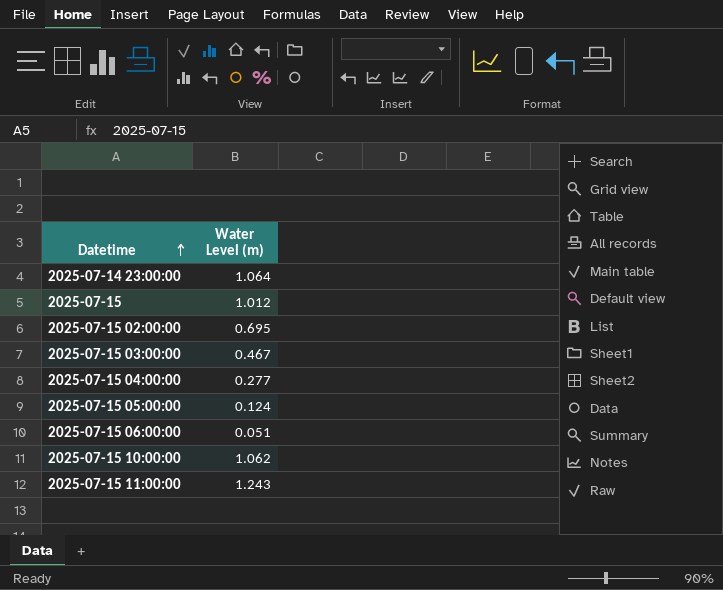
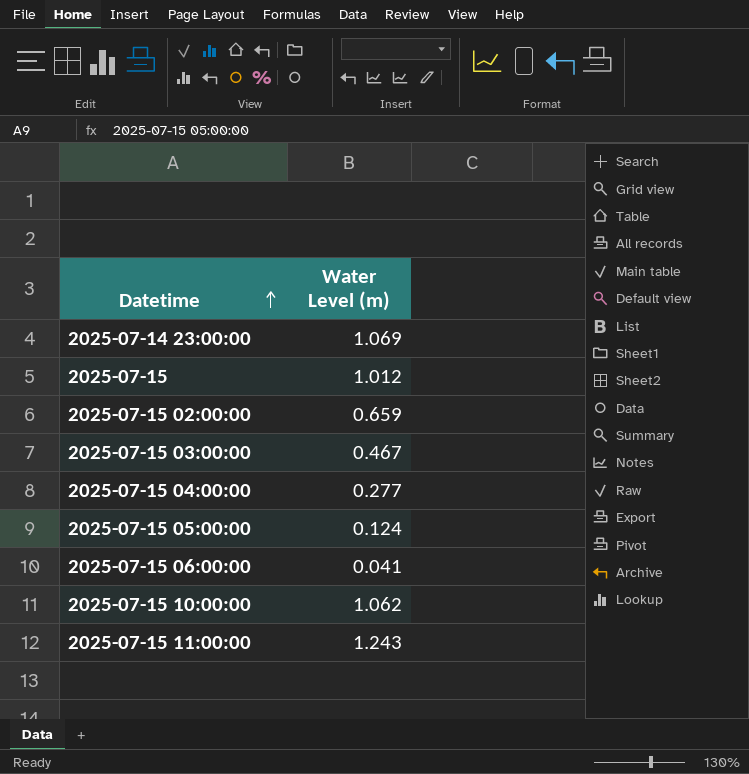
2025-07-14 23:00:00 | Water Level (m): 1.064 -> 1.069
2025-07-15 02:00:00 | Water Level (m): 0.695 -> 0.659
2025-07-15 06:00:00 | Water Level (m): 0.051 -> 0.041

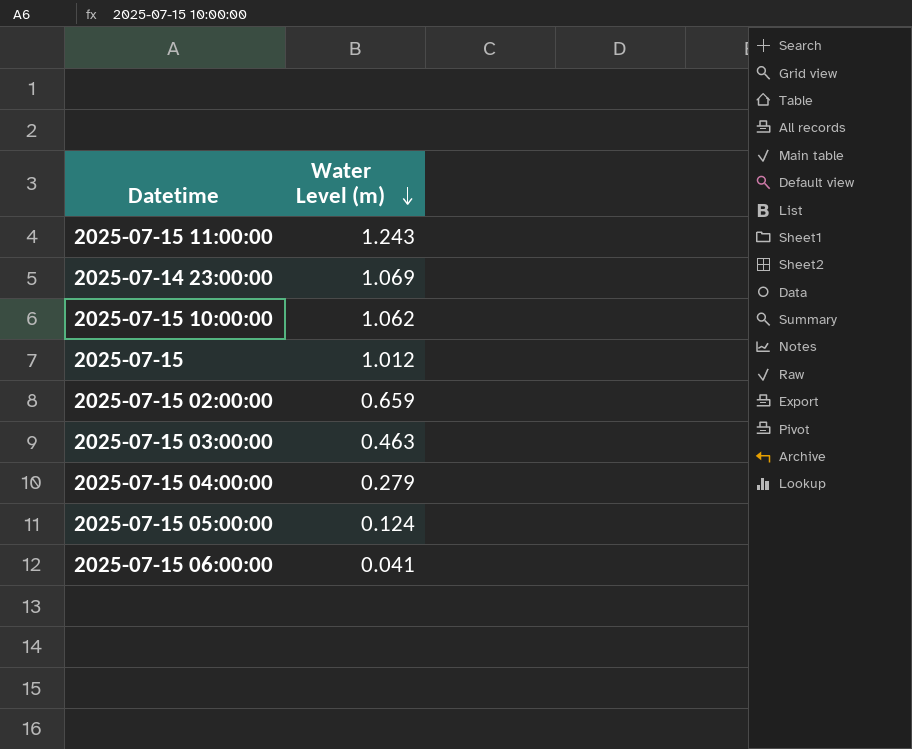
row order: Datetime ascending -> Water Level (m) descending
2025-07-15 03:00:00 | Water Level (m): 0.467 -> 0.463
2025-07-15 04:00:00 | Water Level (m): 0.277 -> 0.279

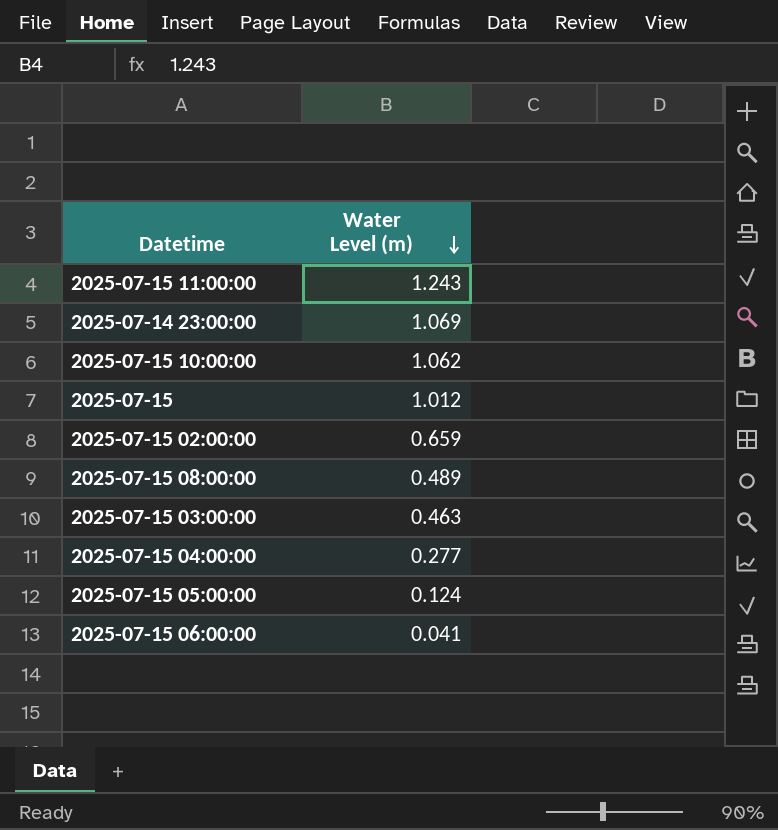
row 2025-07-15 08:00:00: none -> 0.489
2025-07-15 04:00:00 | Water Level (m): 0.279 -> 0.277

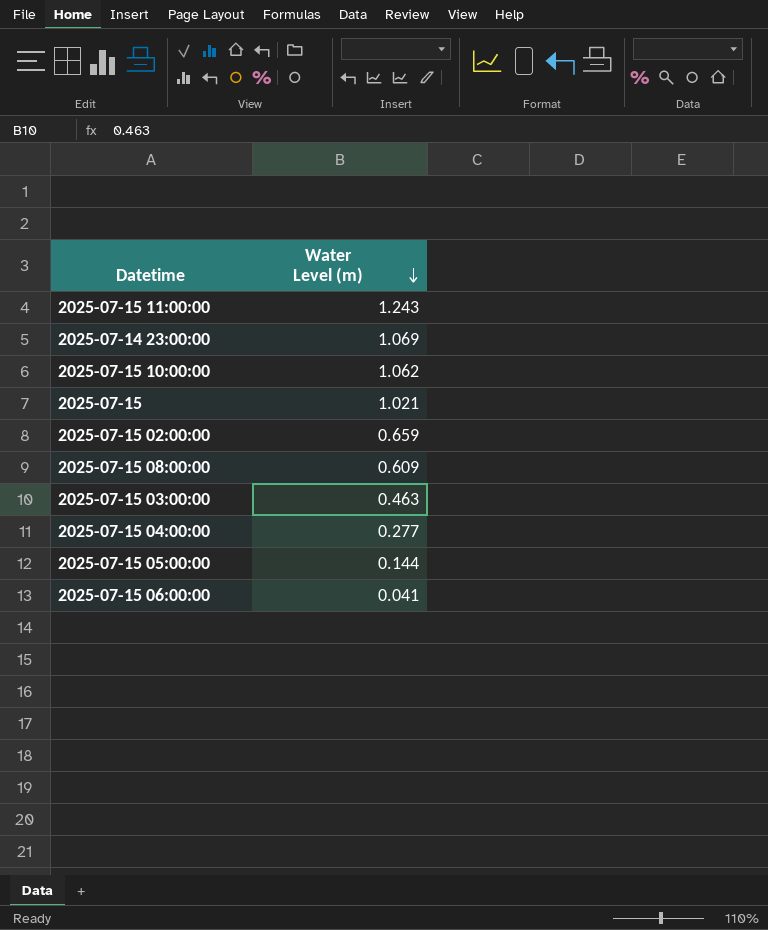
2025-07-15 | Water Level (m): 1.012 -> 1.021
2025-07-15 08:00:00 | Water Level (m): 0.489 -> 0.609
2025-07-15 05:00:00 | Water Level (m): 0.124 -> 0.144

